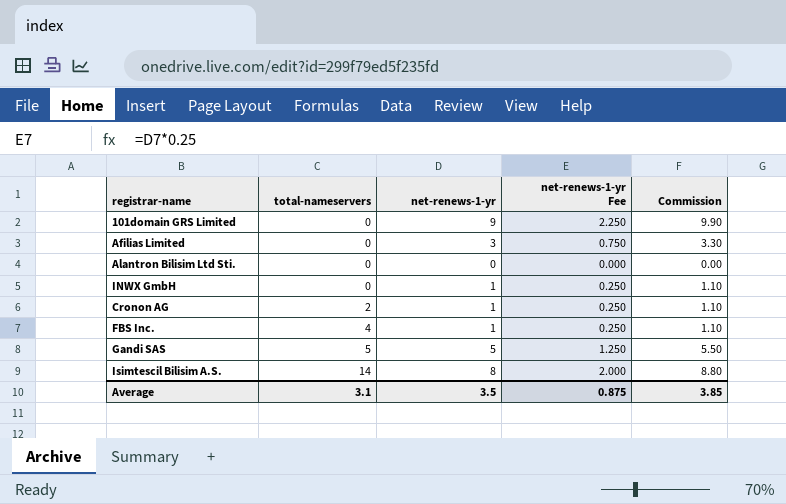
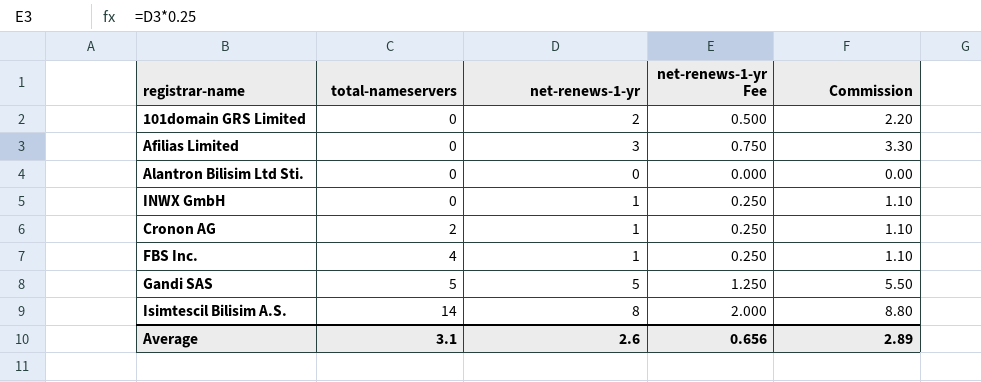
101domain GRS Limited | net-renews-1-yr: 9 -> 2
101domain GRS Limited | net-renews-1-yr Fee: 2.250 -> 0.500
101domain GRS Limited | Commission: 9.90 -> 2.20
Average | net-renews-1-yr: 3.5 -> 2.6
Average | net-renews-1-yr Fee: 0.875 -> 0.656
Average | Commission: 3.85 -> 2.89

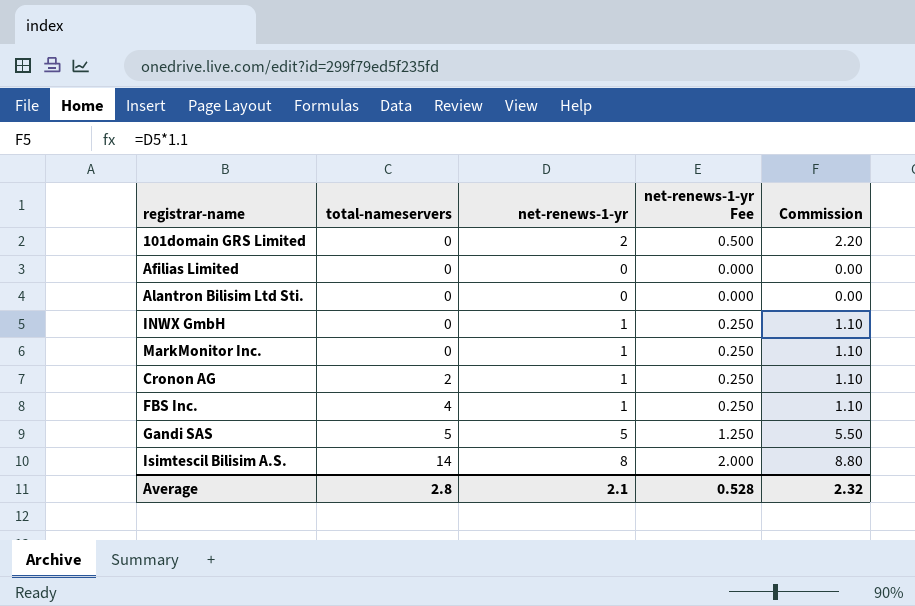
Afilias Limited | net-renews-1-yr: 3 -> 0
Afilias Limited | net-renews-1-yr Fee: 0.750 -> 0.000
Afilias Limited | Commission: 3.30 -> 0.00
row MarkMonitor Inc.: none -> 0 | 1 | 0.250 | 1.10
Average | total-nameservers: 3.1 -> 2.8
Average | net-renews-1-yr: 2.6 -> 2.1
Average | net-renews-1-yr Fee: 0.656 -> 0.528
Average | Commission: 2.89 -> 2.32

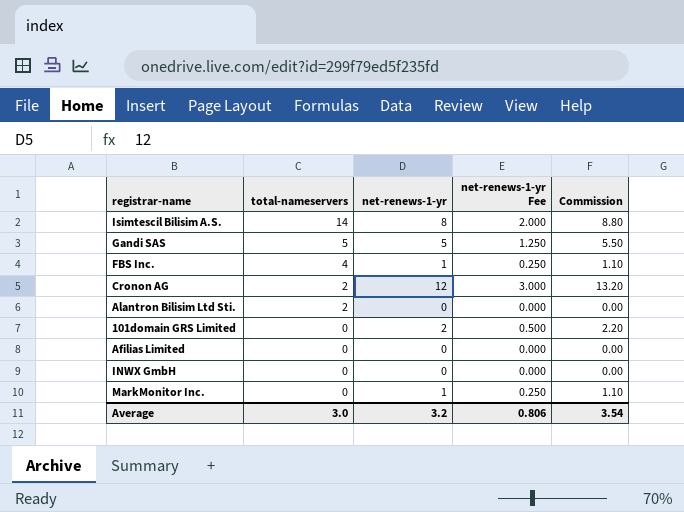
row order: total-nameservers ascending -> total-nameservers descending
Cronon AG | net-renews-1-yr: 1 -> 12
Cronon AG | net-renews-1-yr Fee: 0.250 -> 3.000
Cronon AG | Commission: 1.10 -> 13.20
Alantron Bilisim Ltd Sti. | total-nameservers: 0 -> 2
INWX GmbH | net-renews-1-yr: 1 -> 0
INWX GmbH | net-renews-1-yr Fee: 0.250 -> 0.000
INWX GmbH | Commission: 1.10 -> 0.00
Average | total-nameservers: 2.8 -> 3.0
Average | net-renews-1-yr: 2.1 -> 3.2
Average | net-renews-1-yr Fee: 0.528 -> 0.806
Average | Commission: 2.32 -> 3.54

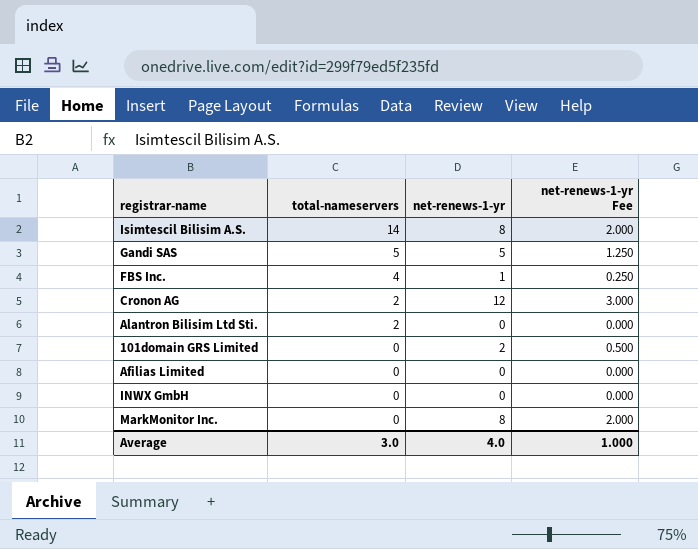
column Commission | formula: [net-renews-1-yr] * 1.1 -> none
MarkMonitor Inc. | net-renews-1-yr: 1 -> 8
MarkMonitor Inc. | net-renews-1-yr Fee: 0.250 -> 2.000
Average | net-renews-1-yr: 3.2 -> 4.0
Average | net-renews-1-yr Fee: 0.806 -> 1.000

